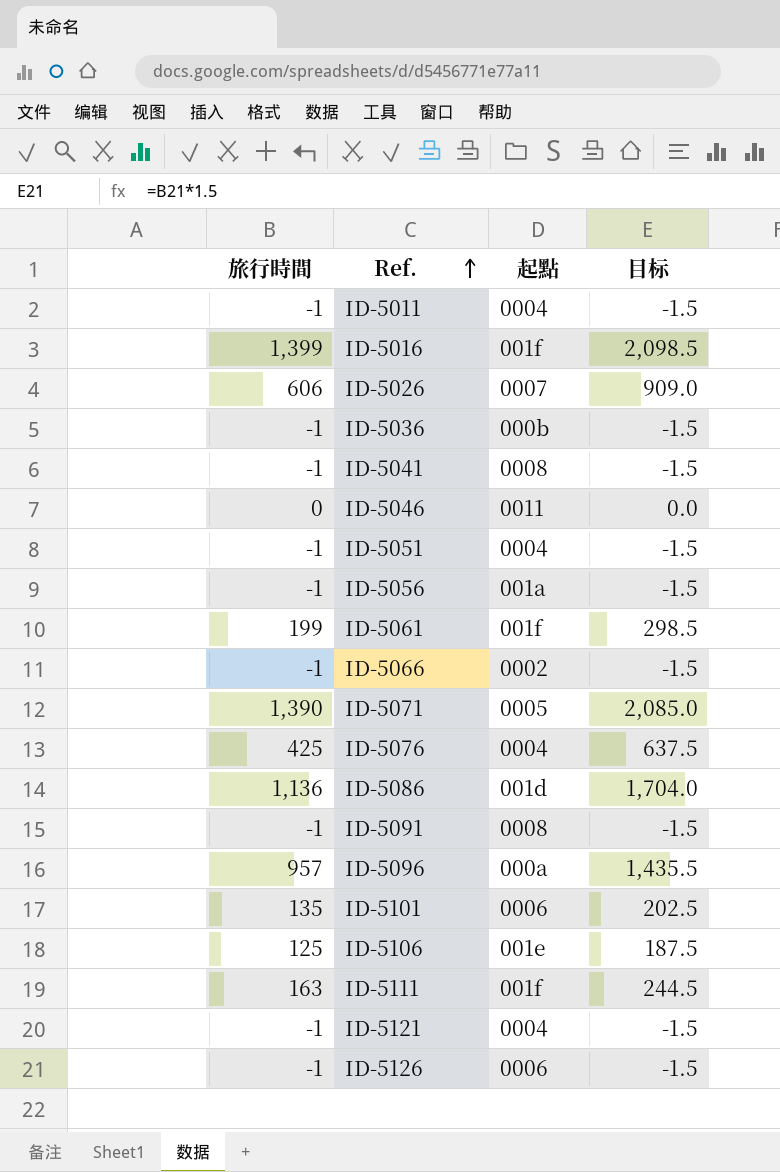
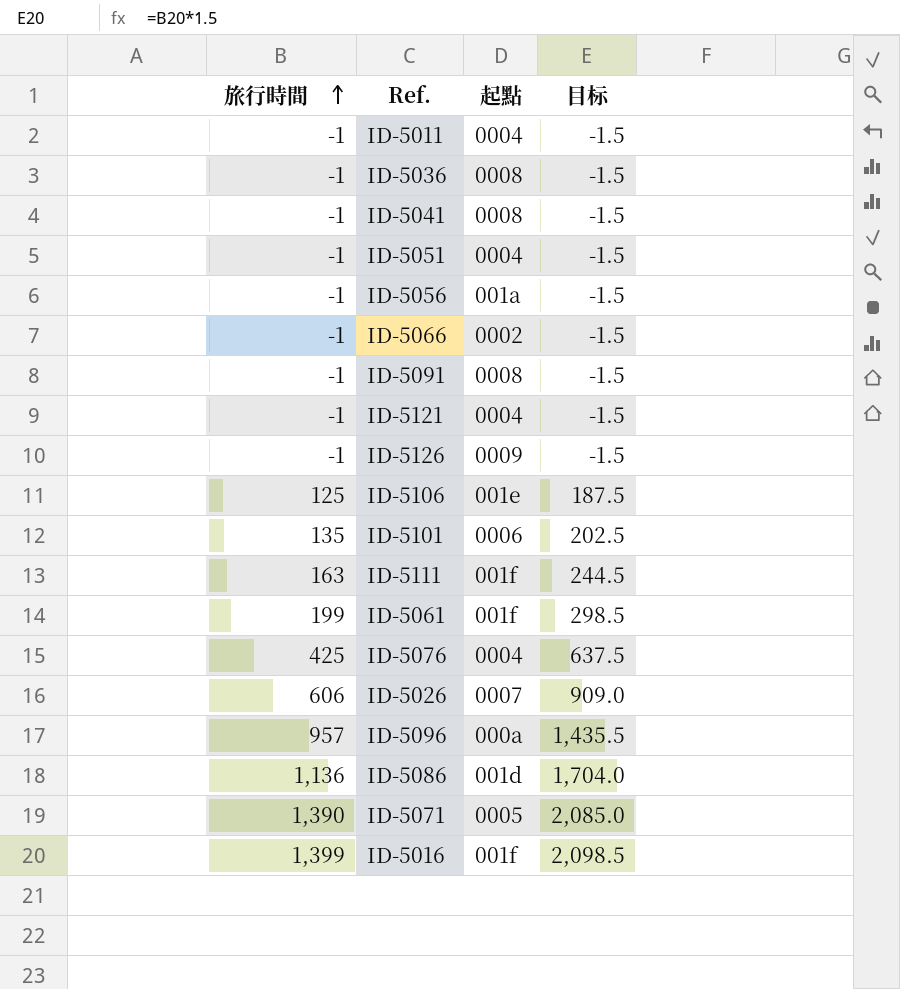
row order: Ref. ascending -> 旅行時間 ascending
row ID-5046: 0 | 0011 | 0.0 -> none
ID-5036 | 起點: 000b -> 0008
ID-5126 | 起點: 0006 -> 0009

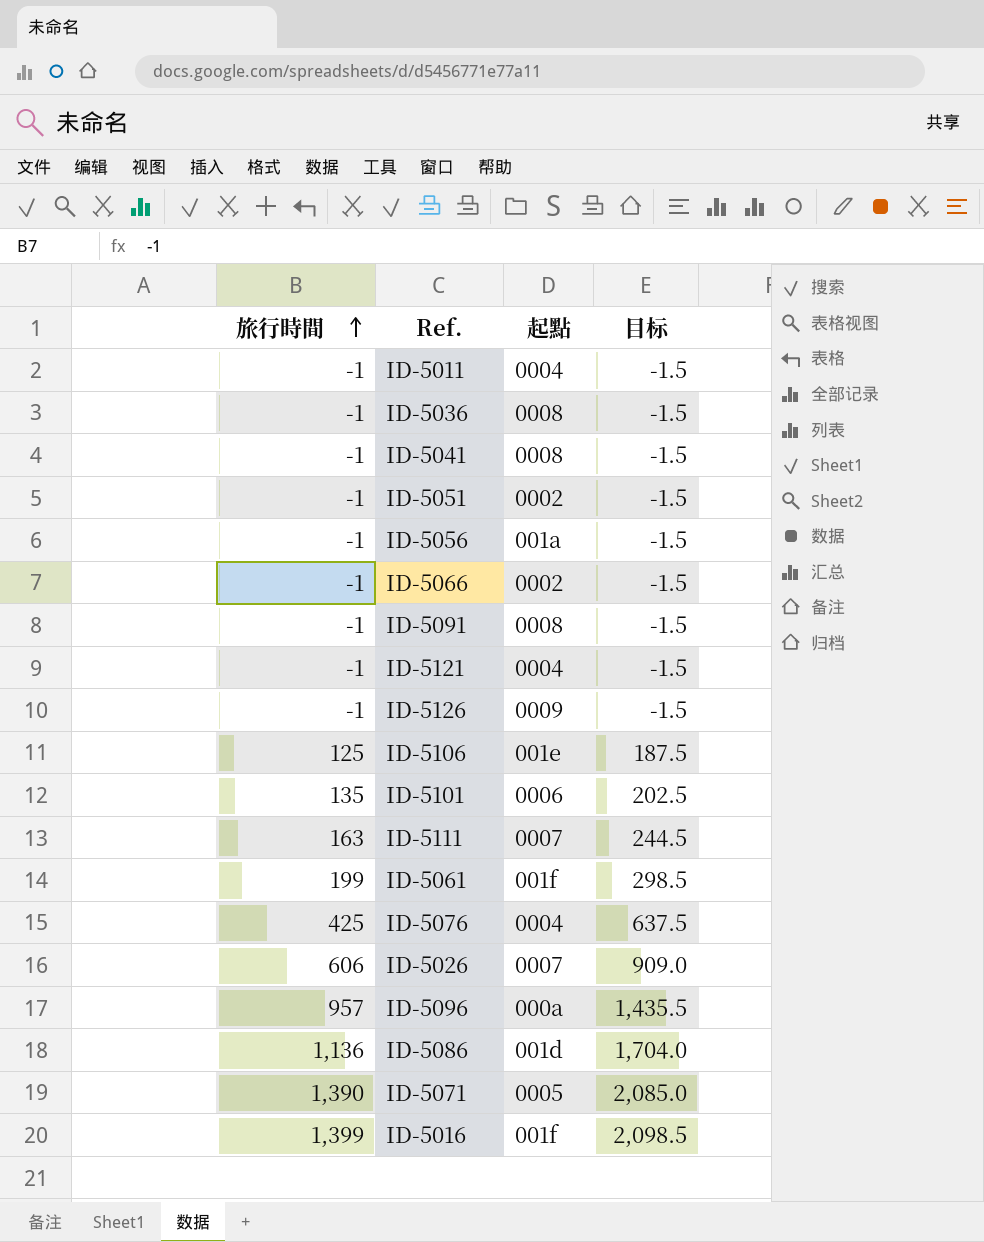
ID-5051 | 起點: 0004 -> 0002
ID-5111 | 起點: 001f -> 0007

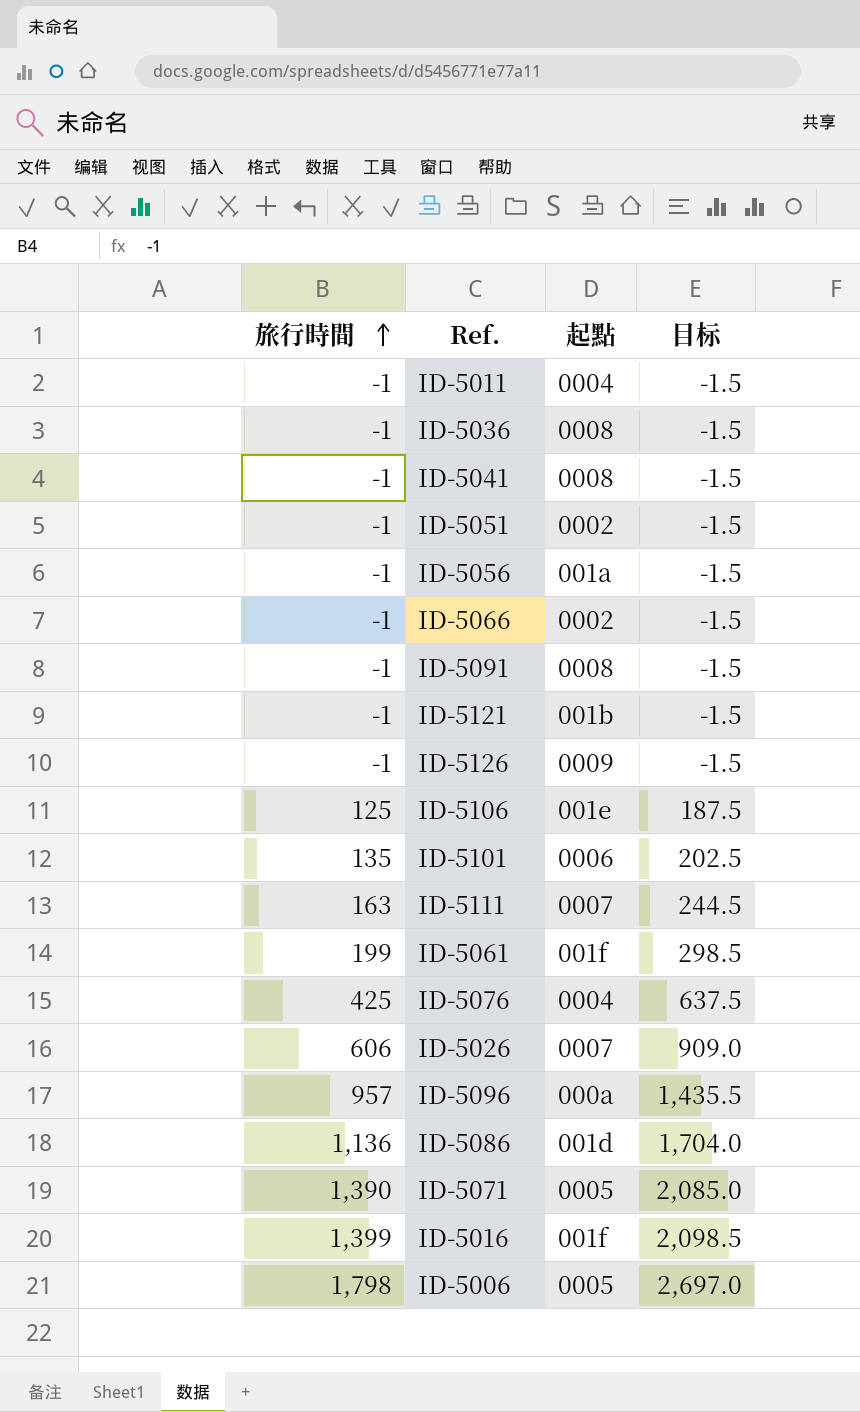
ID-5121 | 起點: 0004 -> 001b
row ID-5006: none -> 1,798 | 0005 | 2,697.0

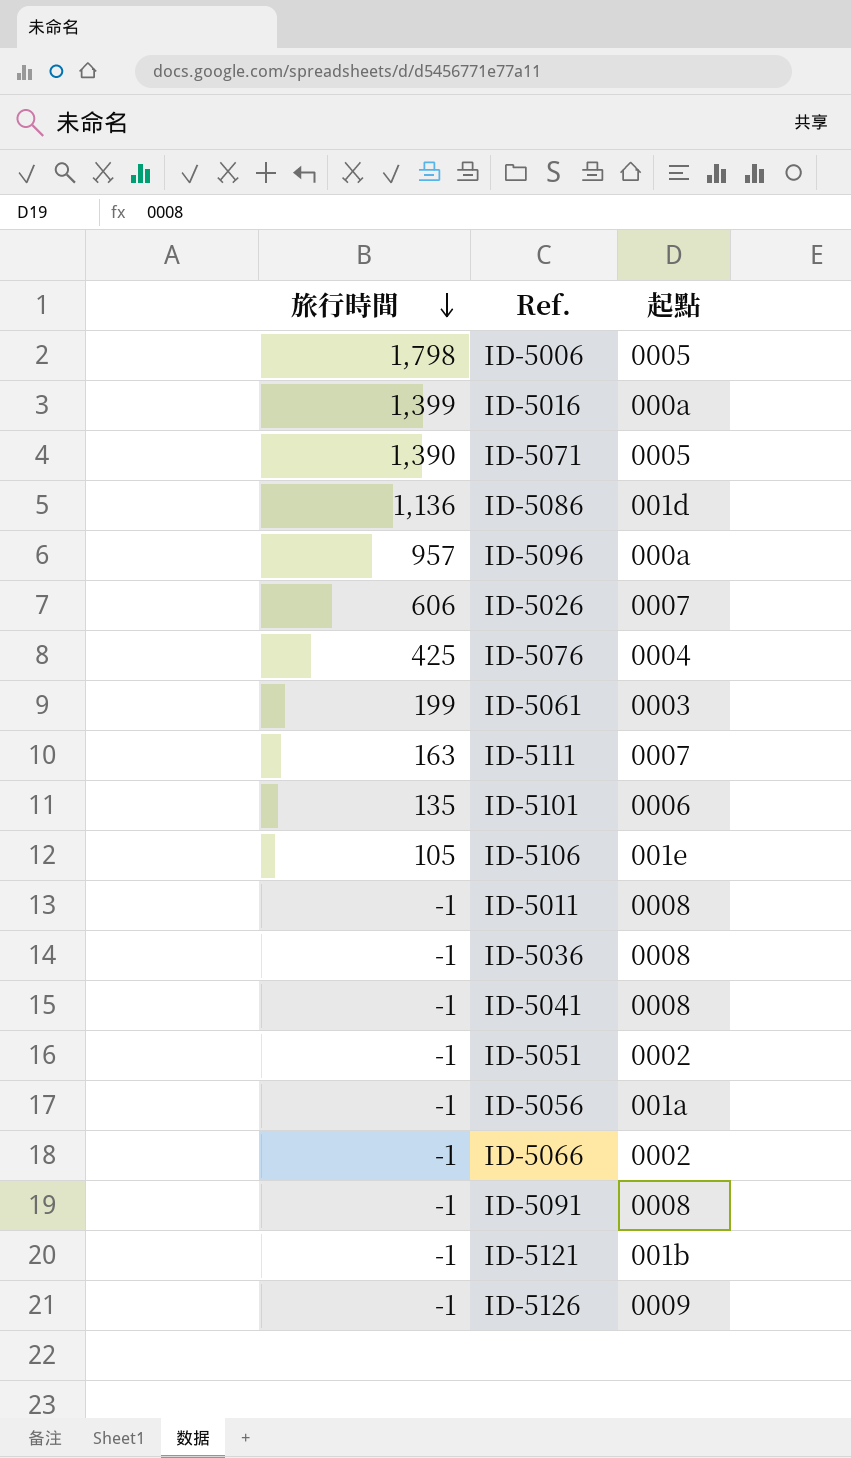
row order: 旅行時間 ascending -> 旅行時間 descending
column 目标 | formula: [旅行時間] * 1.5 -> none
ID-5016 | 起點: 001f -> 000a
ID-5061 | 起點: 001f -> 0003
ID-5106 | 旅行時間: 125 -> 105
ID-5011 | 起點: 0004 -> 0008

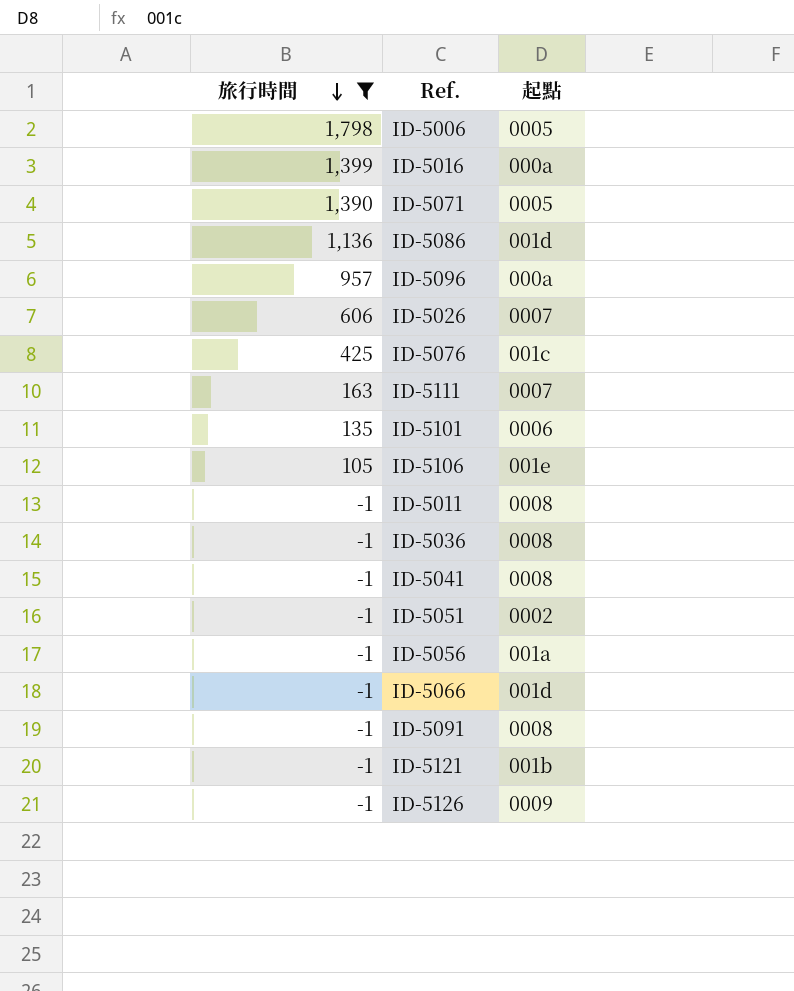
filter: none -> 旅行時間 != 199
ID-5076 | 起點: 0004 -> 001c
ID-5066 | 起點: 0002 -> 001d

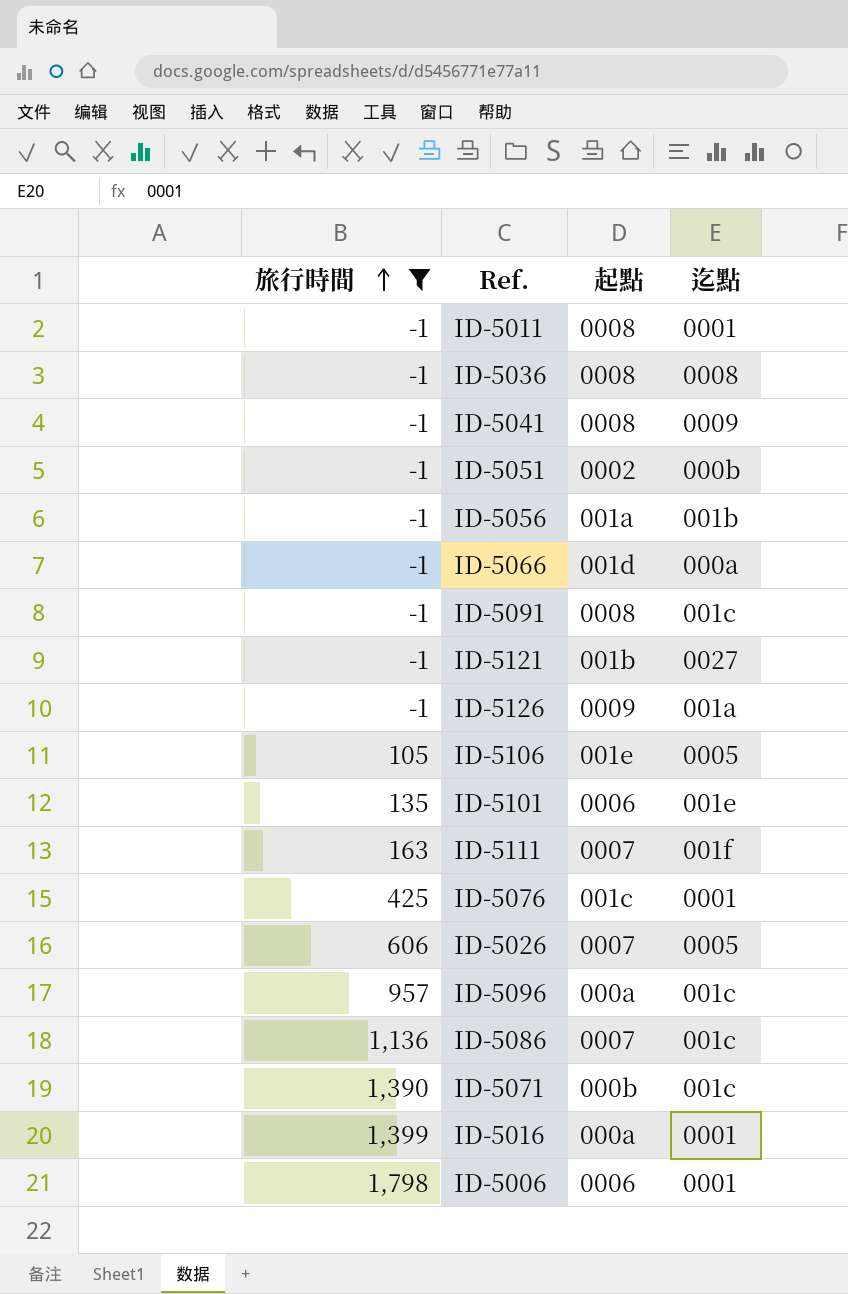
row order: 旅行時間 descending -> 旅行時間 ascending
column 迄點 | position: none -> 4
ID-5086 | 起點: 001d -> 0007
ID-5071 | 起點: 0005 -> 000b
ID-5006 | 起點: 0005 -> 0006

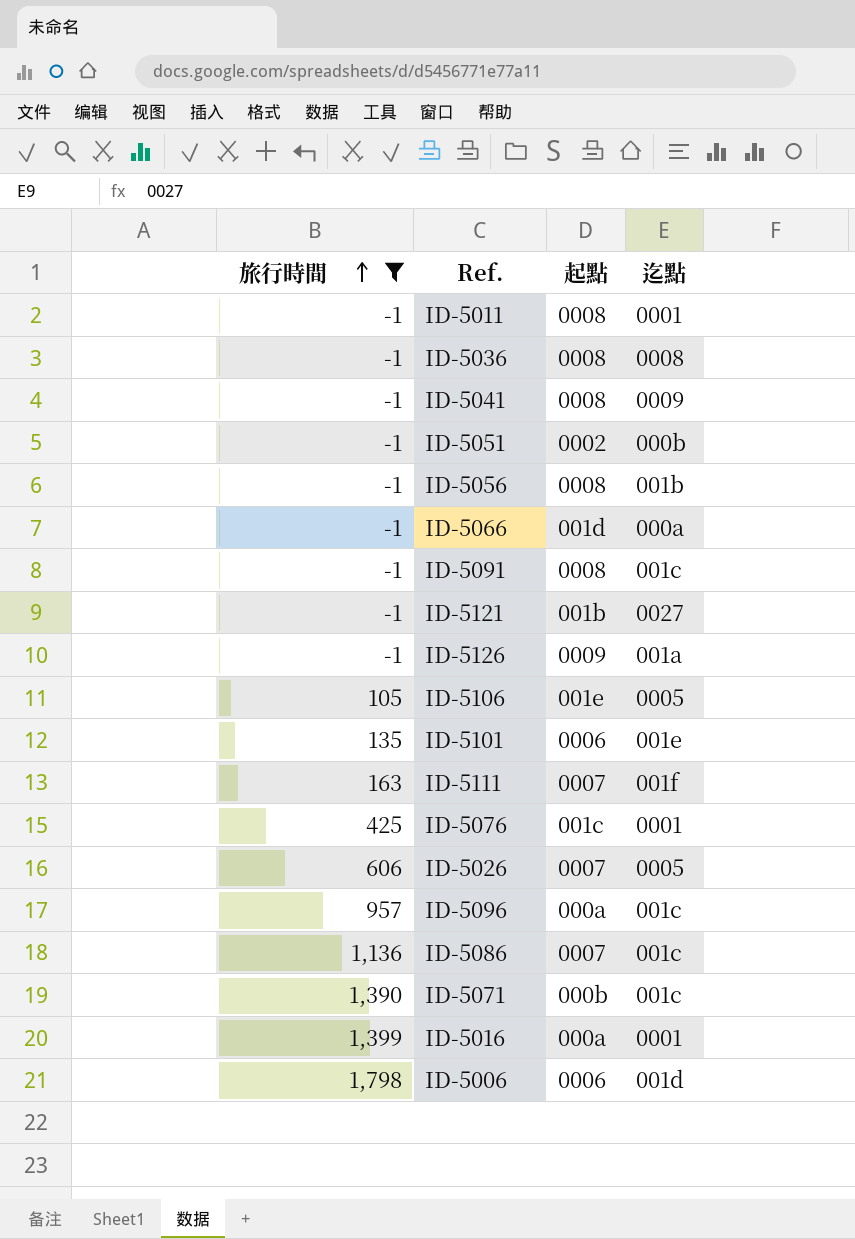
ID-5056 | 起點: 001a -> 0008
ID-5006 | 迄點: 0001 -> 001d

